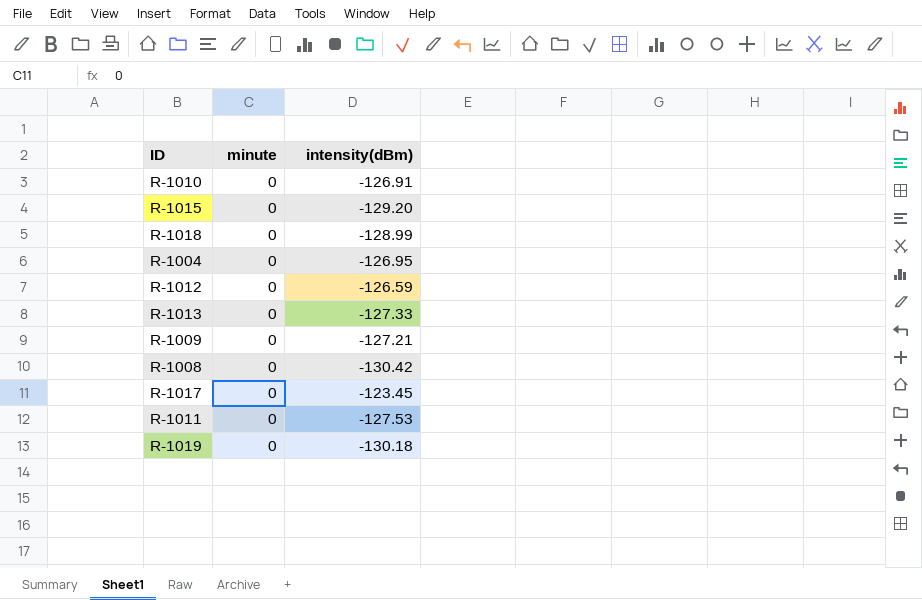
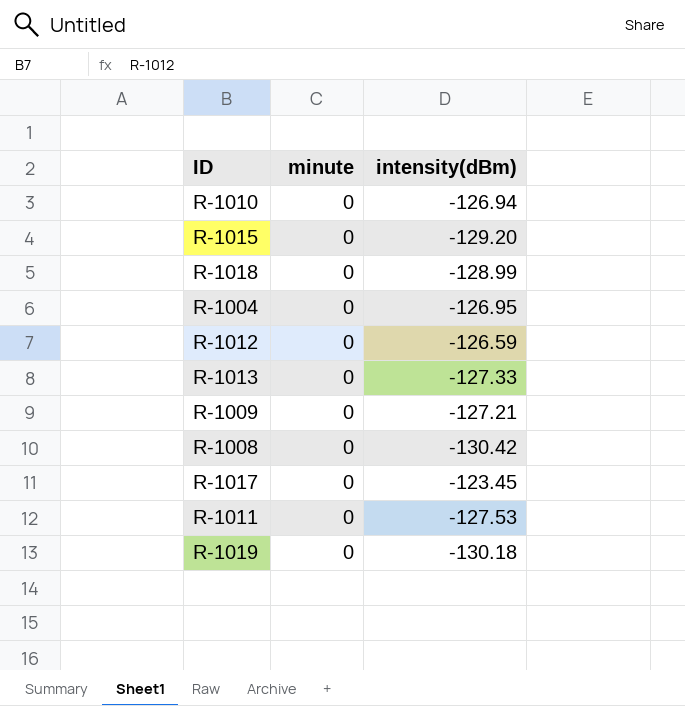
R-1010 | intensity(dBm): -126.91 -> -126.94

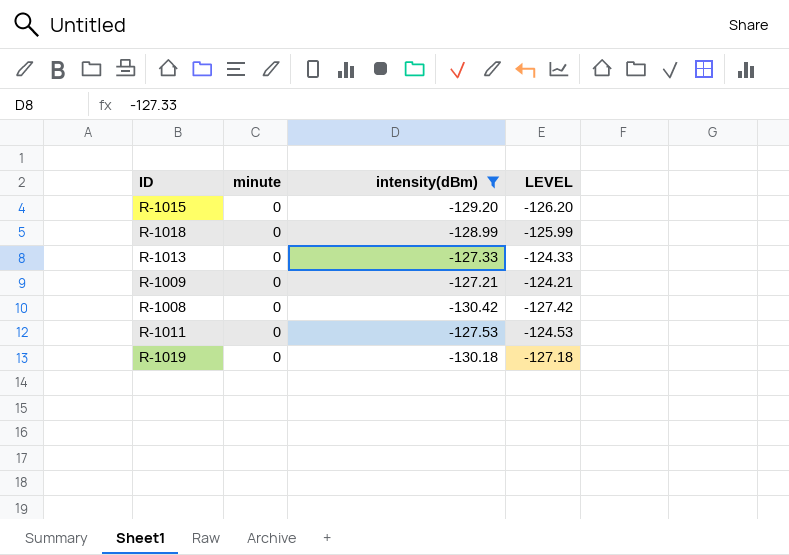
filter: none -> intensity(dBm) <= -127.21
column LEVEL | formula: none -> [intensity(dBm)] + 3

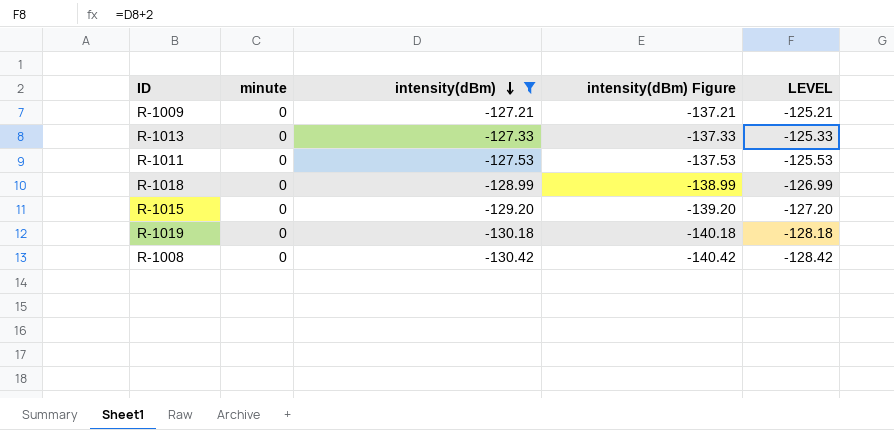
row order: none -> intensity(dBm) descending
column intensity(dBm) Figure | formula: none -> [intensity(dBm)] - 10
column LEVEL | formula: [intensity(dBm)] + 3 -> [intensity(dBm)] + 2

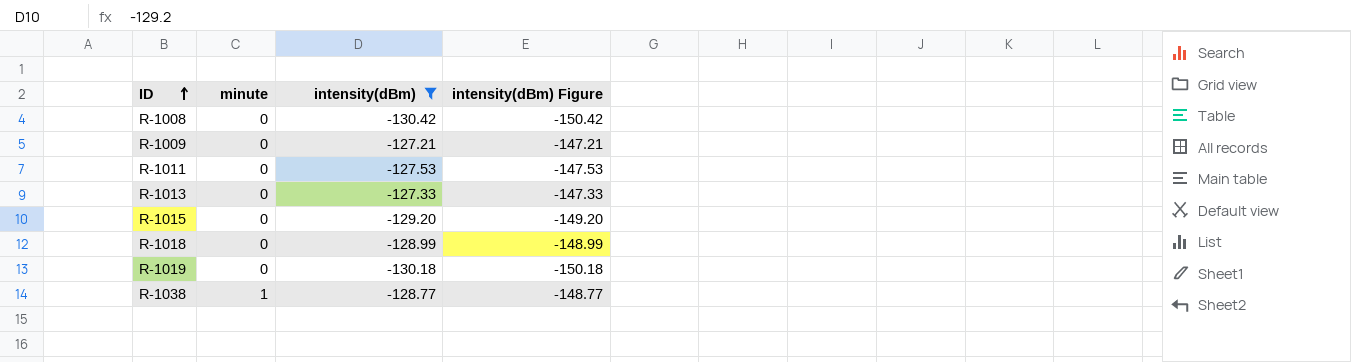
row order: intensity(dBm) descending -> ID ascending
column LEVEL | formula: [intensity(dBm)] + 2 -> none
column intensity(dBm) Figure | formula: [intensity(dBm)] - 10 -> [intensity(dBm)] - 20
row R-1038: none -> 1 | -128.77 | -148.77

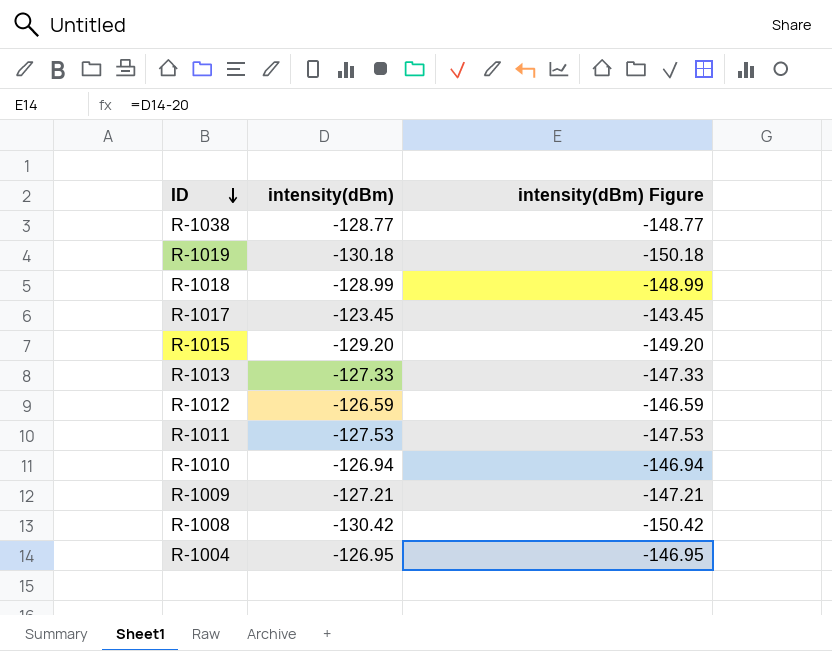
filter: intensity(dBm) <= -127.21 -> none
row order: ID ascending -> ID descending
column minute | position: 2 -> none

